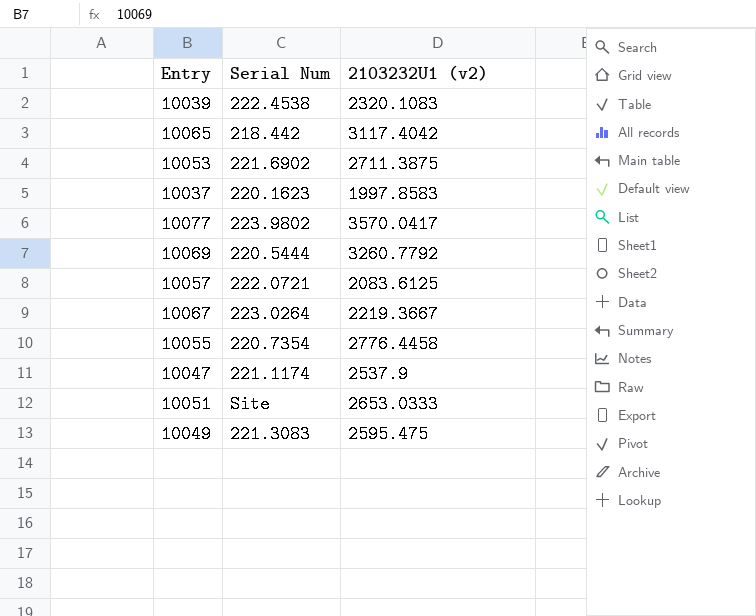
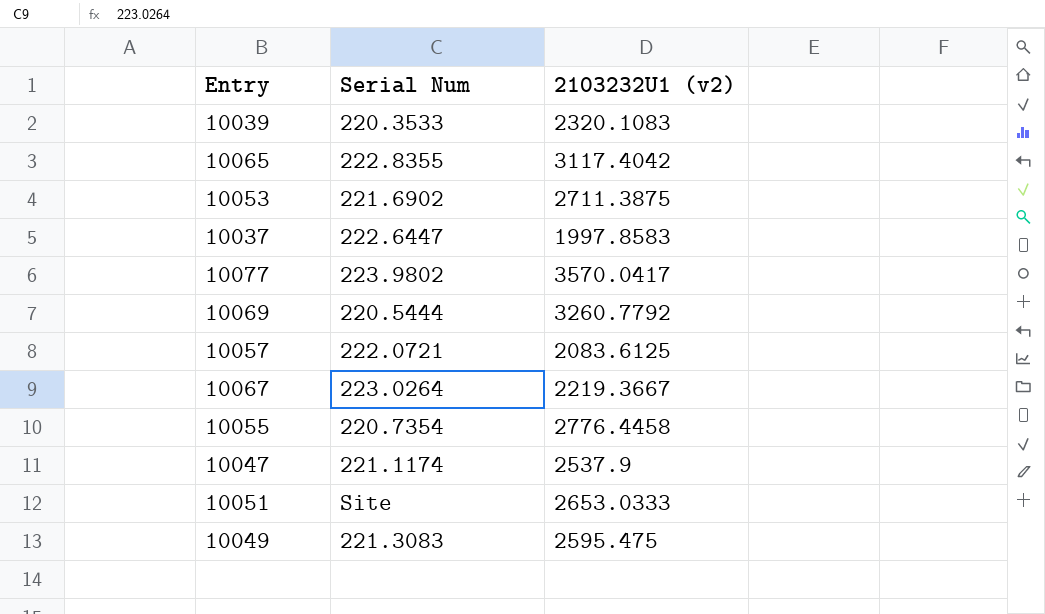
10039 | Serial Num: 222.4538 -> 220.3533
10065 | Serial Num: 218.442 -> 222.8355
10037 | Serial Num: 220.1623 -> 222.6447

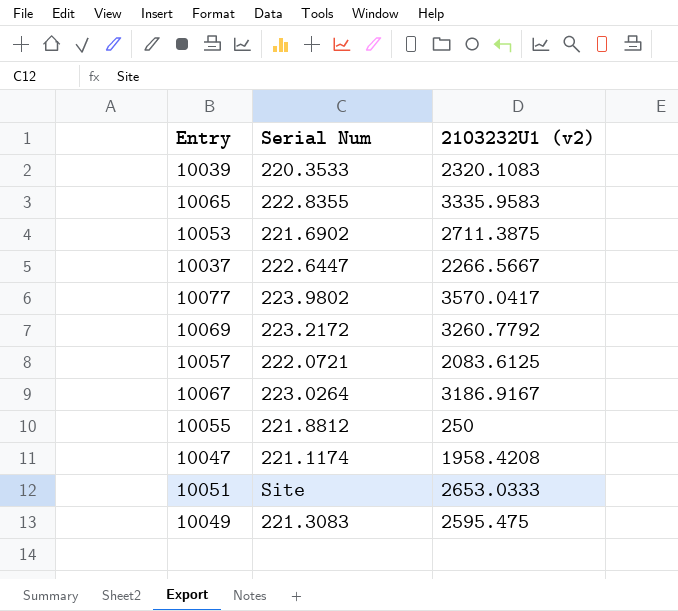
10065 | 2103232U1 (v2): 3117.4042 -> 3335.9583
10037 | 2103232U1 (v2): 1997.8583 -> 2266.5667
10069 | Serial Num: 220.5444 -> 223.2172
10067 | 2103232U1 (v2): 2219.3667 -> 3186.9167
10055 | Serial Num: 220.7354 -> 221.8812
10055 | 2103232U1 (v2): 2776.4458 -> 250
10047 | 2103232U1 (v2): 2537.9 -> 1958.4208

